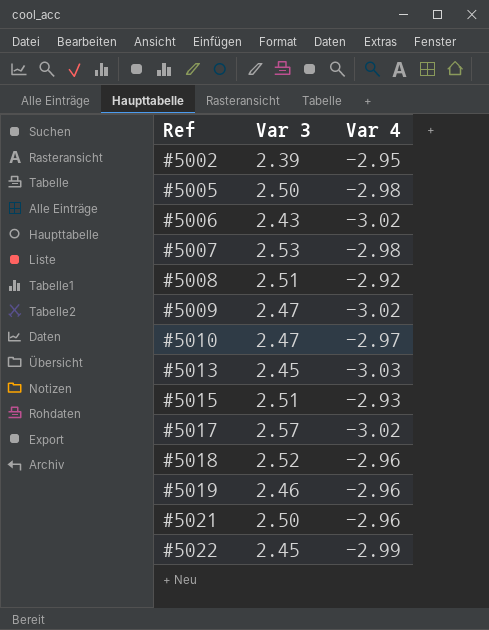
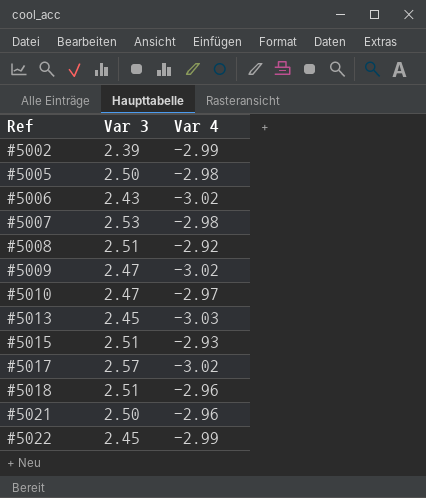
row #5019: 2.46 | -2.96 -> none
#5002 | Var 4: -2.95 -> -2.99
#5018 | Var 3: 2.52 -> 2.51

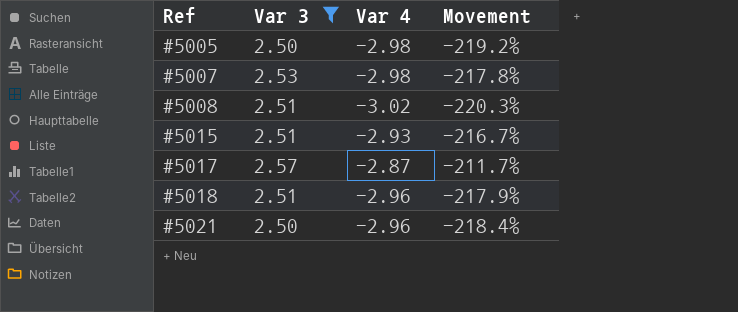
filter: none -> Var 3 >= 2.50
column Movement | formula: none -> ([Var 4] - [Var 3]) / [Var 3]
#5008 | Var 4: -2.92 -> -3.02
#5017 | Var 4: -3.02 -> -2.87

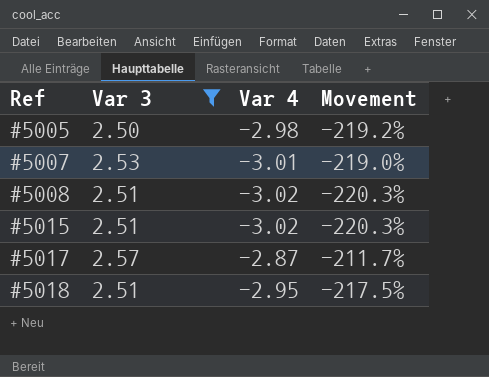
row #5021: 2.50 | -2.96 | -218.4% -> none
#5007 | Var 4: -2.98 -> -3.01
#5007 | Movement: -217.8% -> -219.0%
#5015 | Var 4: -2.93 -> -3.02
#5015 | Movement: -216.7% -> -220.3%
#5018 | Var 4: -2.96 -> -2.95
#5018 | Movement: -217.9% -> -217.5%

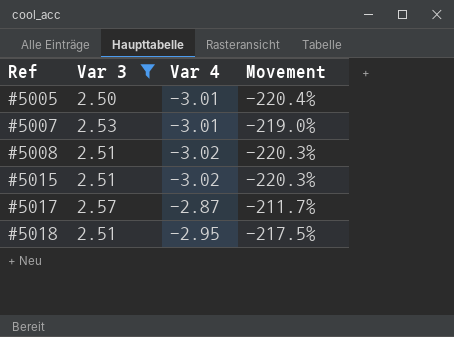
#5005 | Var 4: -2.98 -> -3.01
#5005 | Movement: -219.2% -> -220.4%

